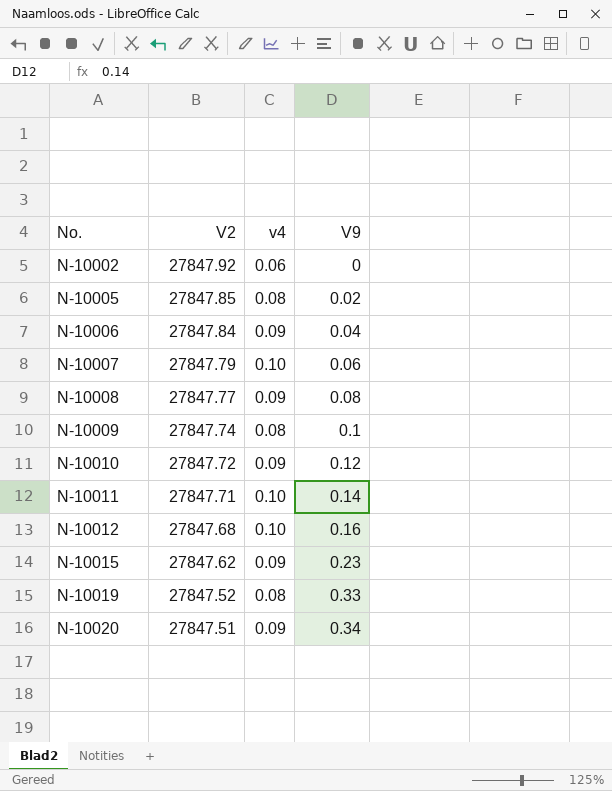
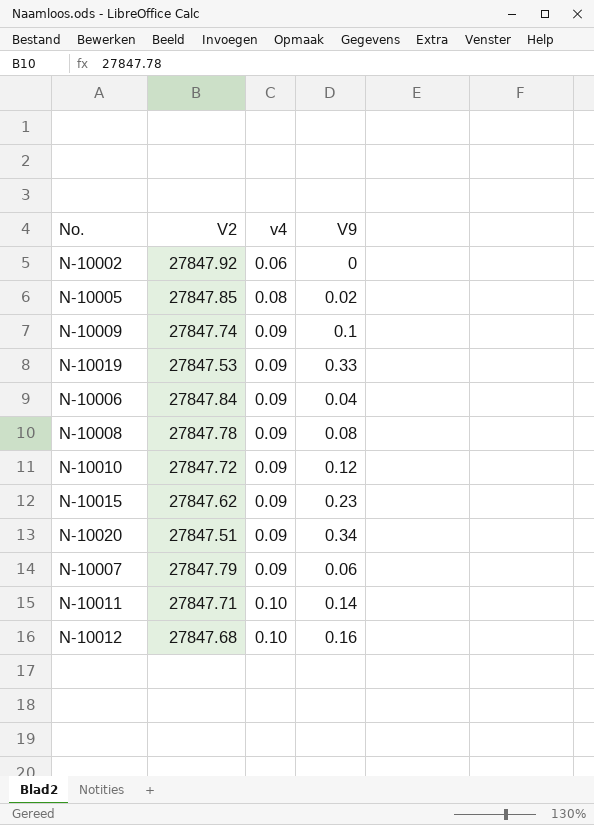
row order: No. ascending -> v4 ascending
N-10009 | v4: 0.08 -> 0.09
N-10019 | V2: 27847.52 -> 27847.53
N-10019 | v4: 0.08 -> 0.09
N-10008 | V2: 27847.77 -> 27847.78
N-10007 | v4: 0.10 -> 0.09

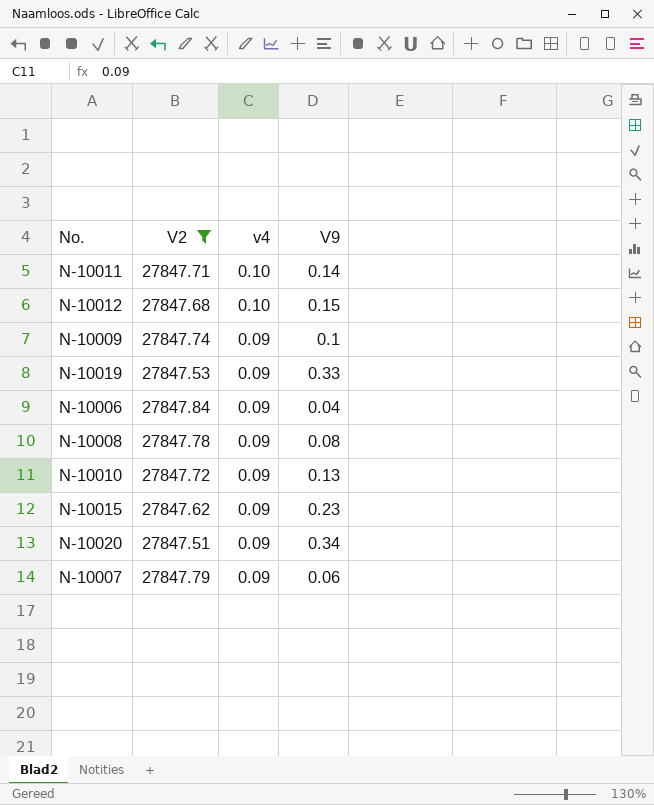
filter: none -> V2 <= 27847.84
row order: v4 ascending -> v4 descending
N-10012 | V9: 0.16 -> 0.15
N-10010 | V9: 0.12 -> 0.13

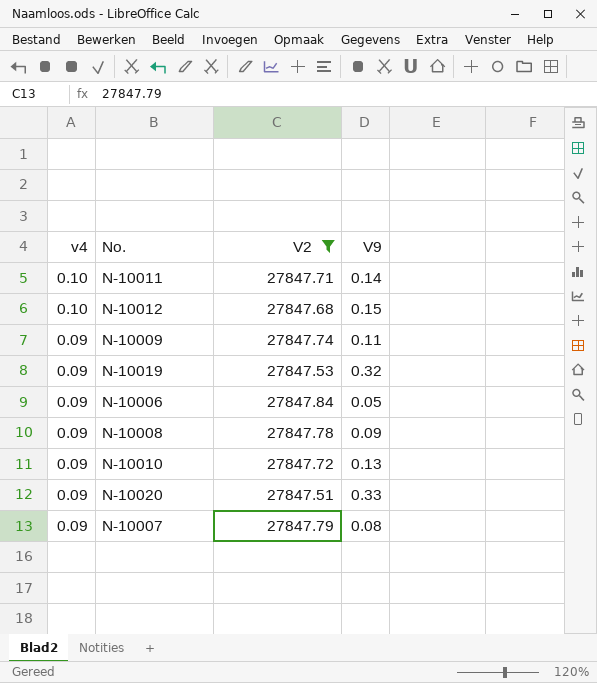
column v4 | position: 3 -> 1
row N-10015: 27847.62 | 0.09 | 0.23 -> none
N-10009 | V9: 0.1 -> 0.11
N-10019 | V9: 0.33 -> 0.32
N-10006 | V9: 0.04 -> 0.05
N-10008 | V9: 0.08 -> 0.09
N-10020 | V9: 0.34 -> 0.33
N-10007 | V9: 0.06 -> 0.08

